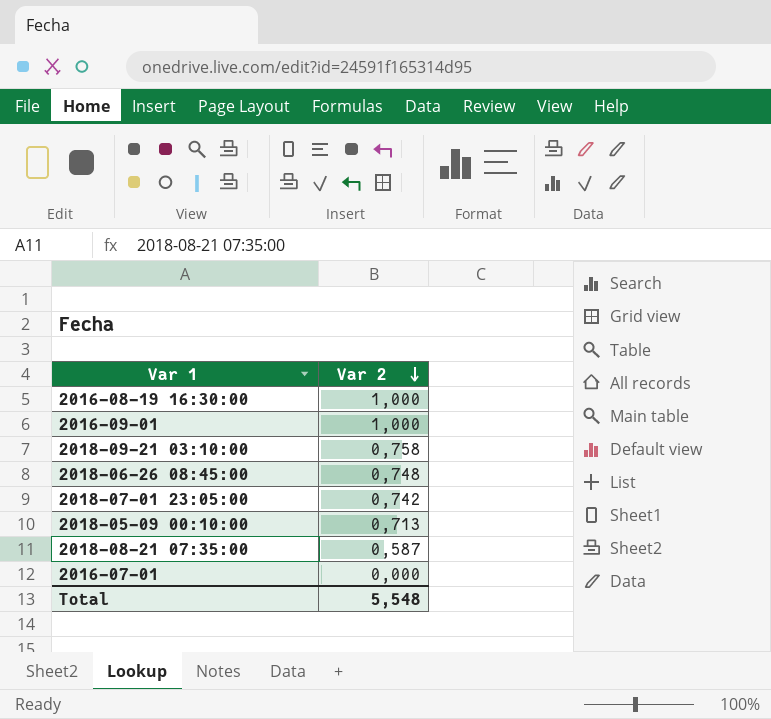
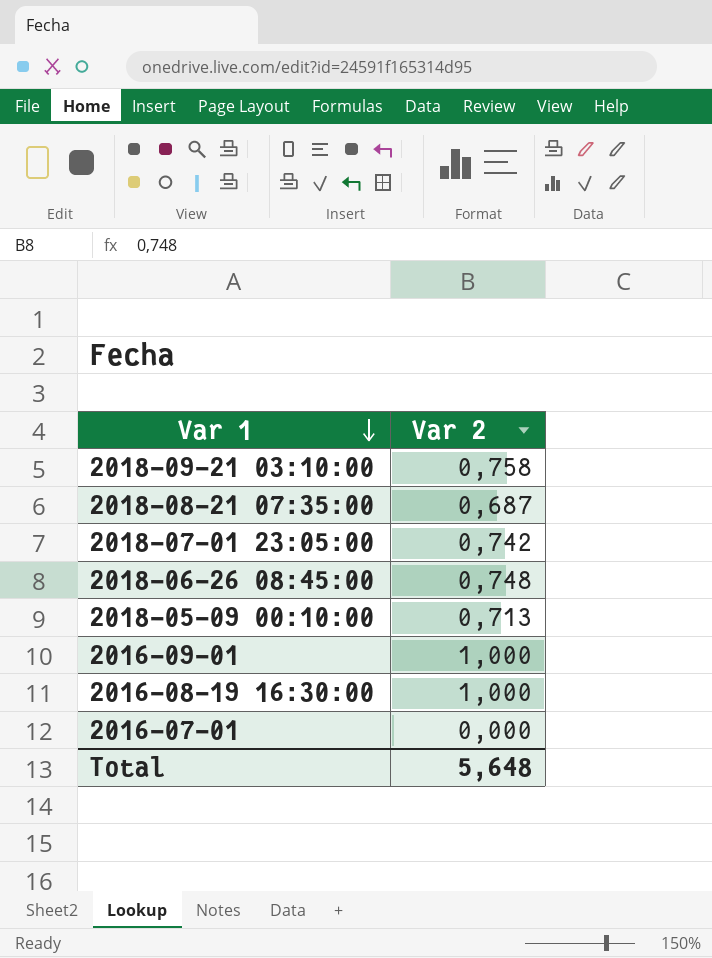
row order: Var 2 descending -> Var 1 descending
2018-08-21 07:35:00 | Var 2: 0,587 -> 0,687
Total | Var 2: 5,548 -> 5,648

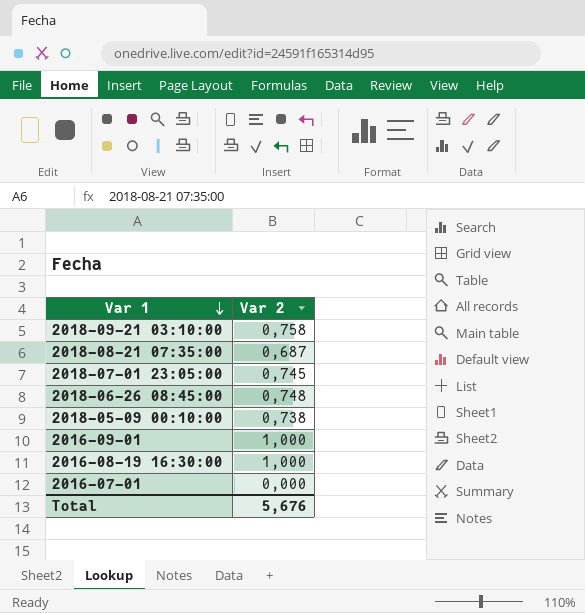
2018-07-01 23:05:00 | Var 2: 0,742 -> 0,745
2018-05-09 00:10:00 | Var 2: 0,713 -> 0,738
Total | Var 2: 5,648 -> 5,676

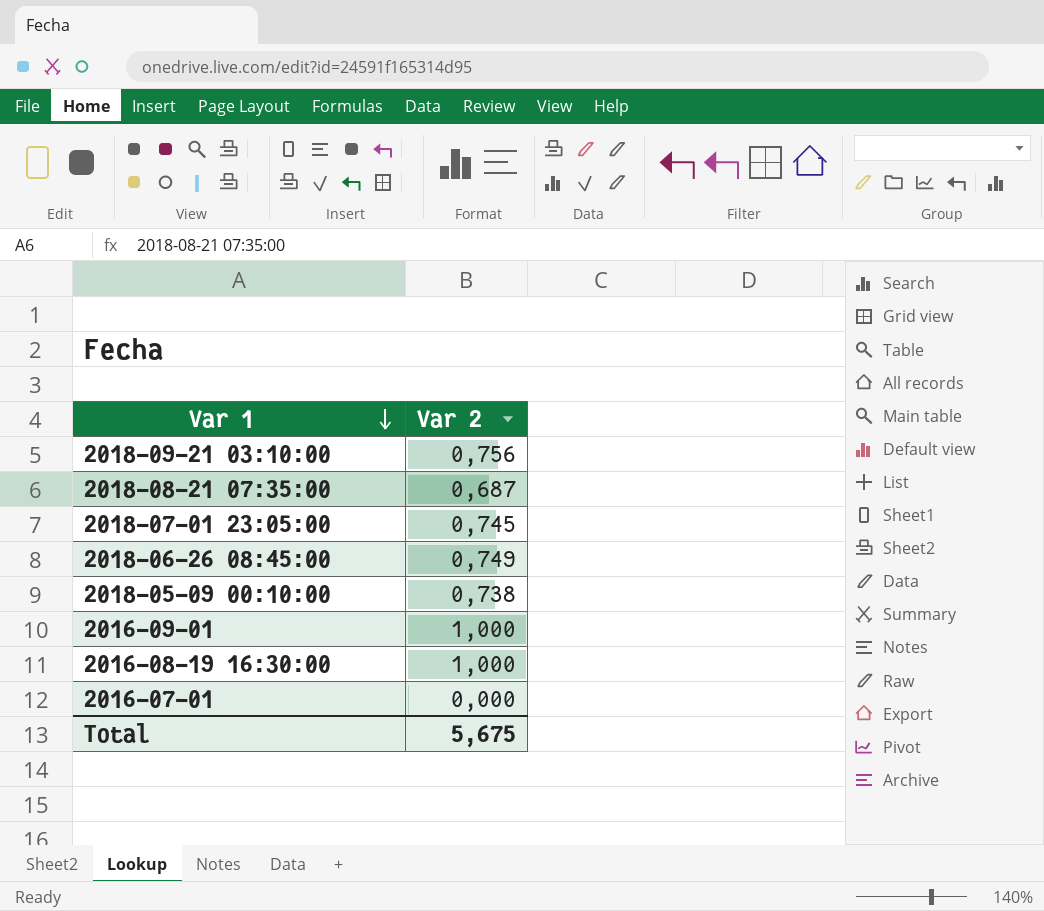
2018-09-21 03:10:00 | Var 2: 0,758 -> 0,756
2018-06-26 08:45:00 | Var 2: 0,748 -> 0,749
Total | Var 2: 5,676 -> 5,675

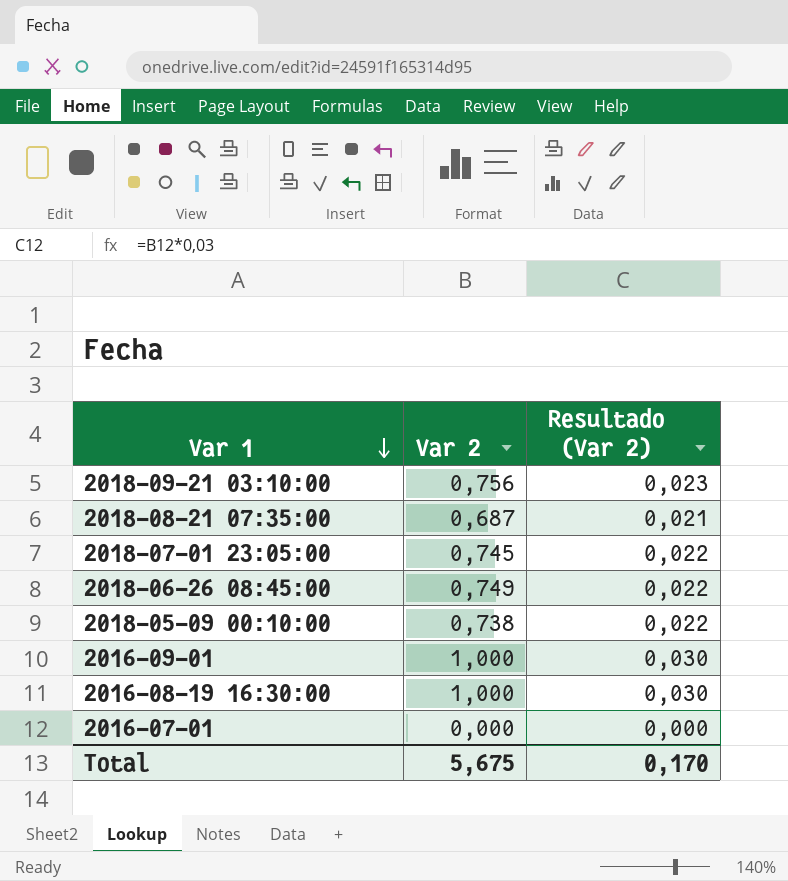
column Resultado (Var 2) | formula: none -> [Var 2] * 0,03

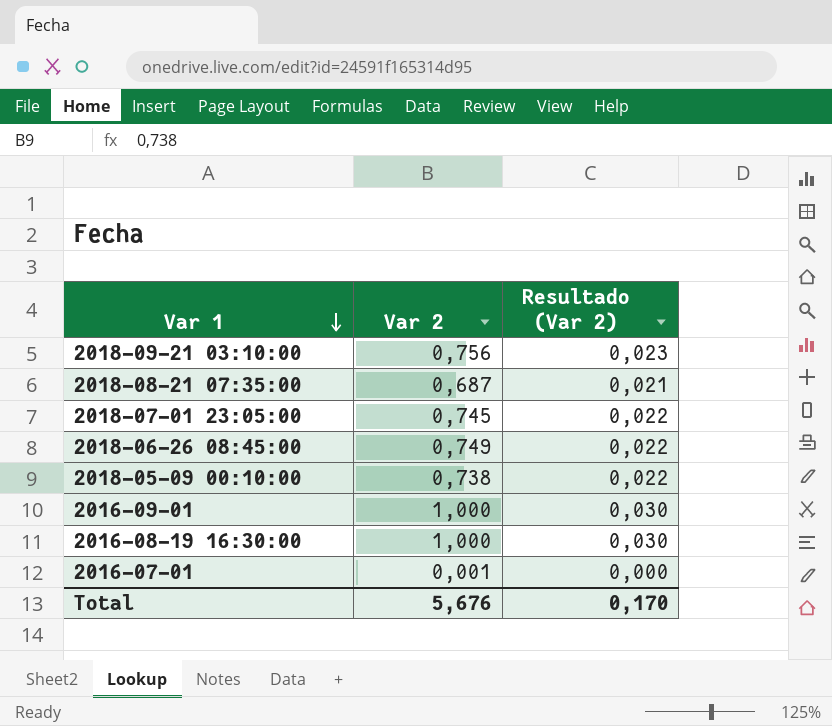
2016-07-01 | Var 2: 0,000 -> 0,001
Total | Var 2: 5,675 -> 5,676

